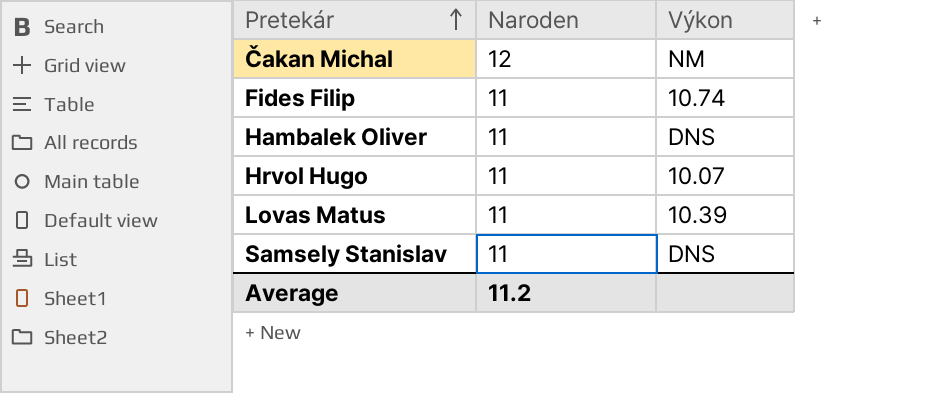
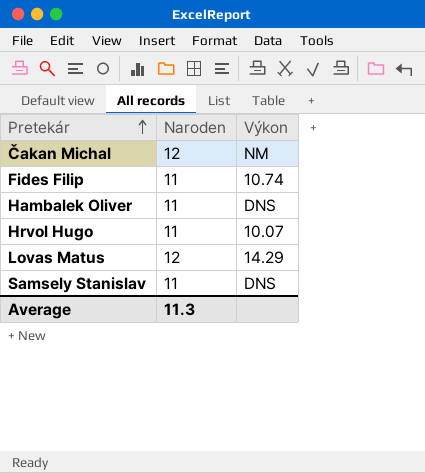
Lovas Matus | Naroden: 11 -> 12
Lovas Matus | Výkon: 10.39 -> 14.29
Average | Naroden: 11.2 -> 11.3

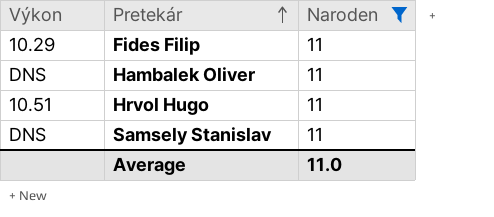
filter: none -> Naroden = 11
column Výkon | position: 3 -> 1
Fides Filip | Výkon: 10.74 -> 10.29
Hrvol Hugo | Výkon: 10.07 -> 10.51
Average | Naroden: 11.3 -> 11.0

